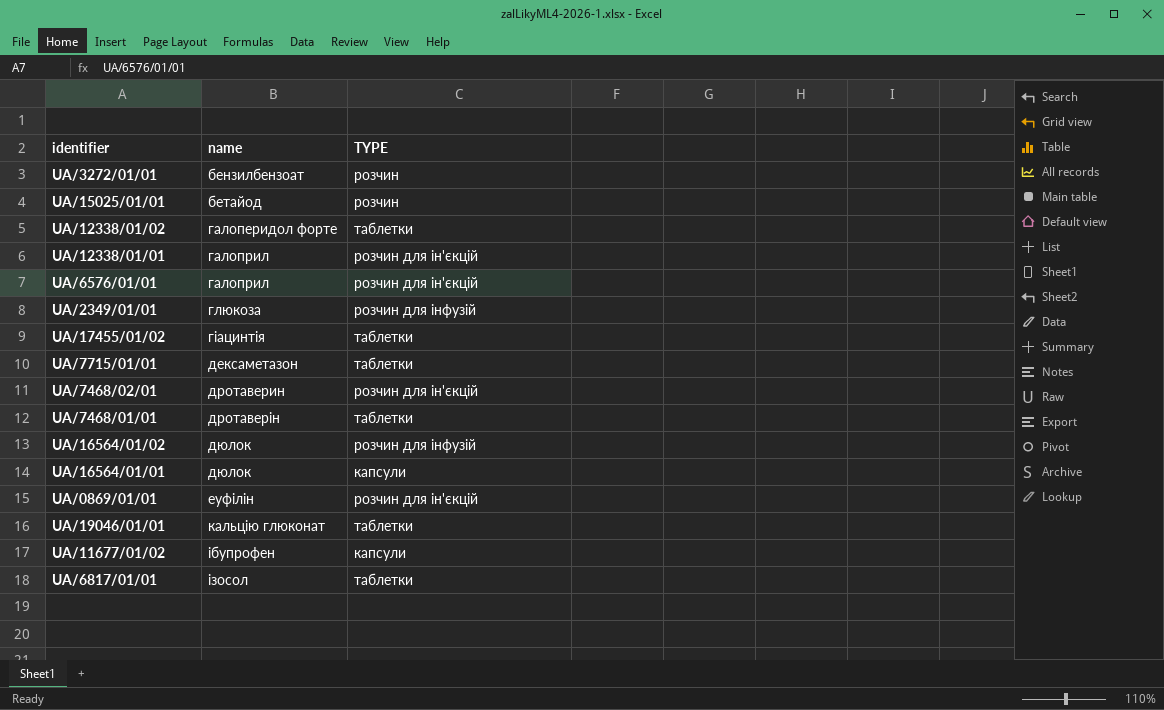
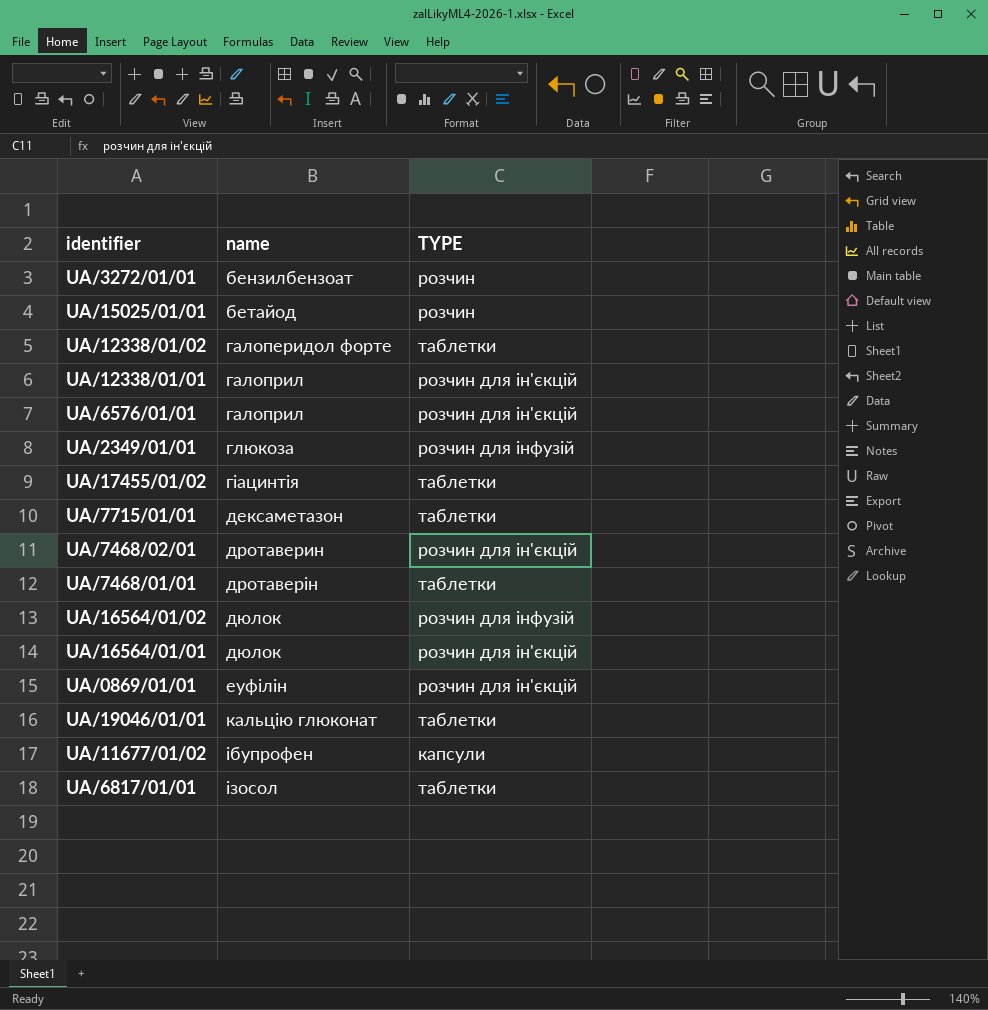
UA/16564/01/01 | TYPE: капсули -> розчин для ін'єкцій

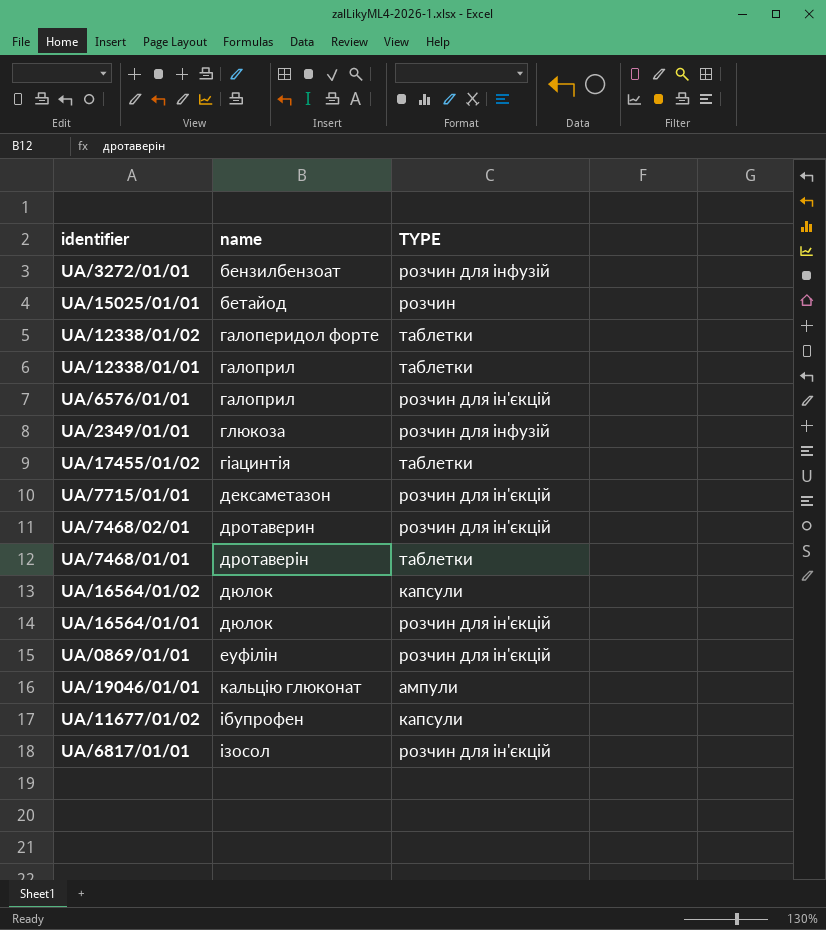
UA/3272/01/01 | TYPE: розчин -> розчин для інфузій
UA/12338/01/01 | TYPE: розчин для ін'єкцій -> таблетки
UA/7715/01/01 | TYPE: таблетки -> розчин для ін'єкцій
UA/16564/01/02 | TYPE: розчин для інфузій -> капсули
UA/19046/01/01 | TYPE: таблетки -> ампули
UA/6817/01/01 | TYPE: таблетки -> розчин для ін'єкцій

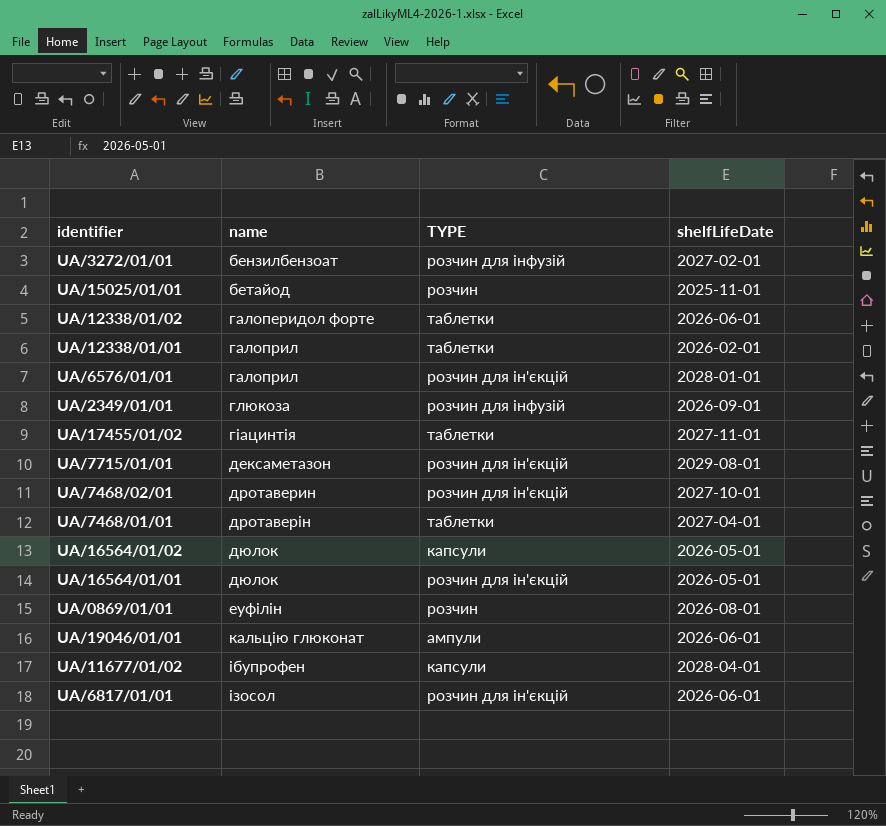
column shelfLifeDate | position: none -> 4
UA/0869/01/01 | TYPE: розчин для ін'єкцій -> розчин

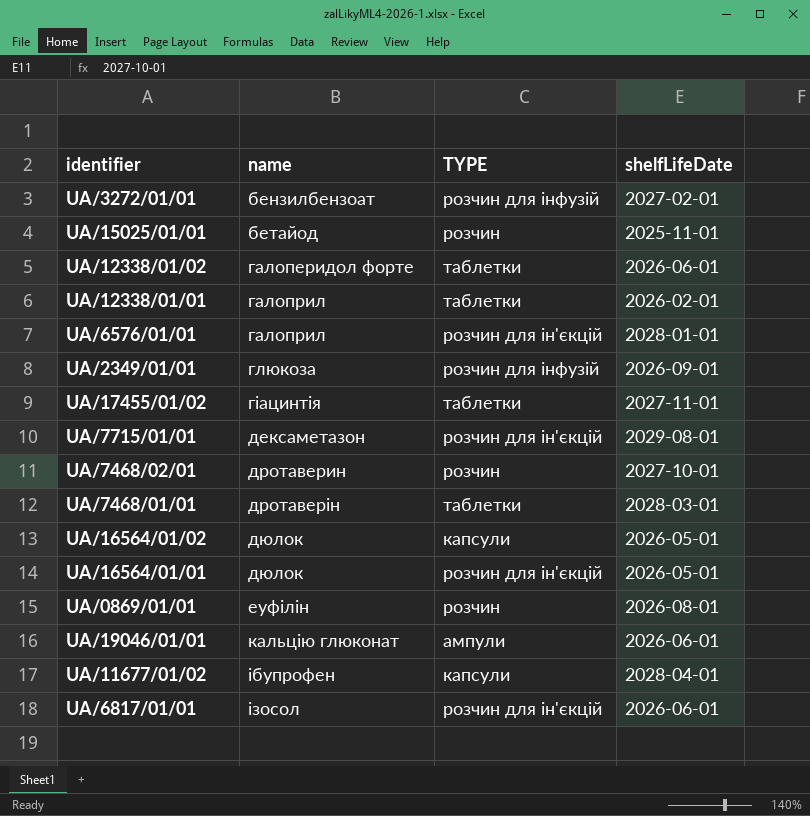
UA/7468/02/01 | TYPE: розчин для ін'єкцій -> розчин
UA/7468/01/01 | shelfLifeDate: 2027-04-01 -> 2028-03-01

